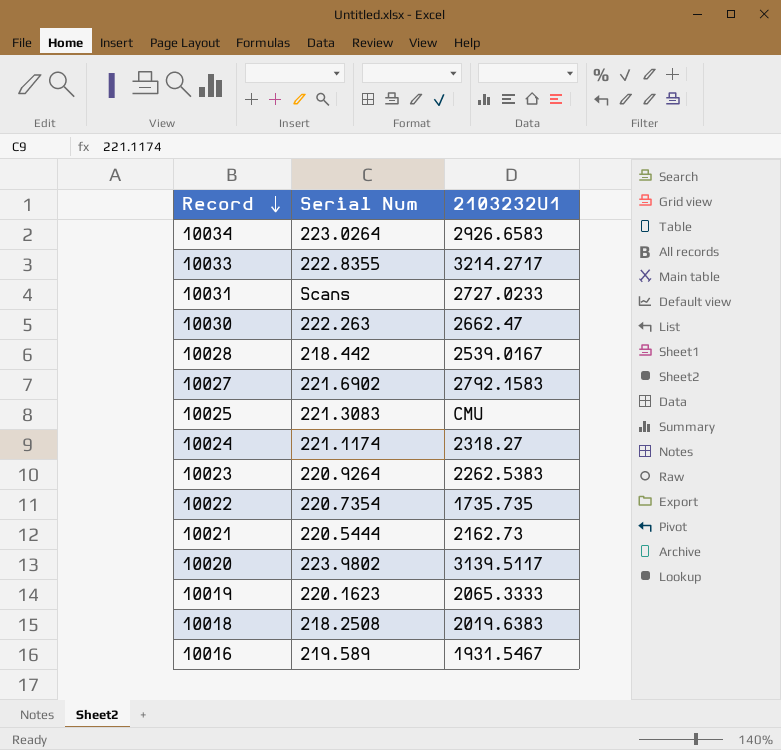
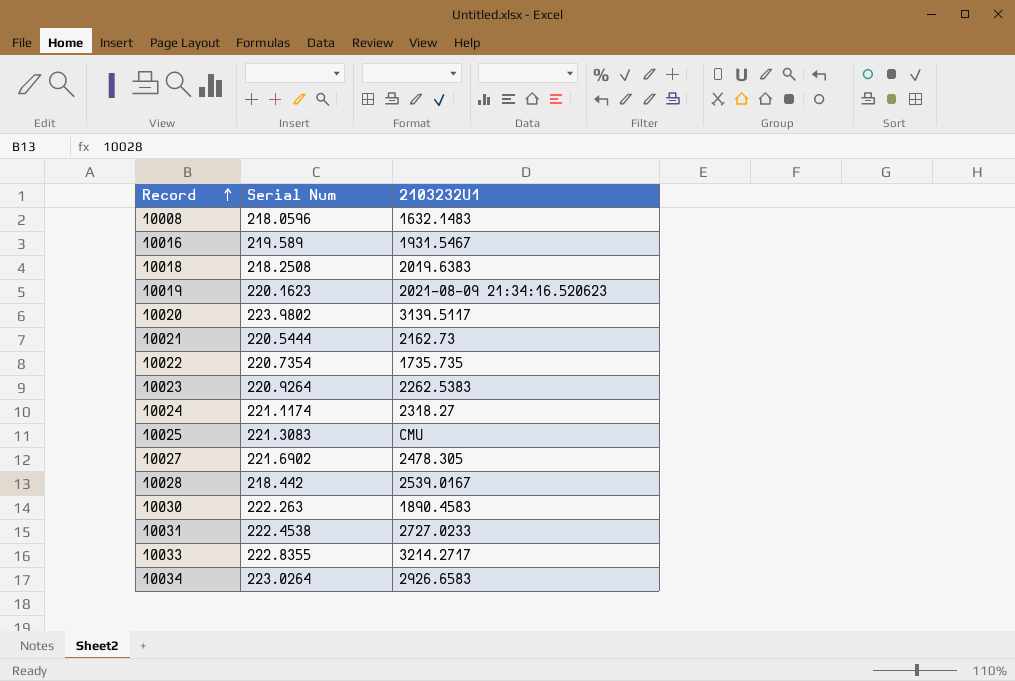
row order: Record descending -> Record ascending
row 10008: none -> 218.0596 | 1632.1483
10019 | 2103232U1: 2065.3333 -> 2021-08-09 21:34:16.520623
10027 | 2103232U1: 2792.1583 -> 2478.305
10030 | 2103232U1: 2662.47 -> 1890.4583
10031 | Serial Num: Scans -> 222.4538

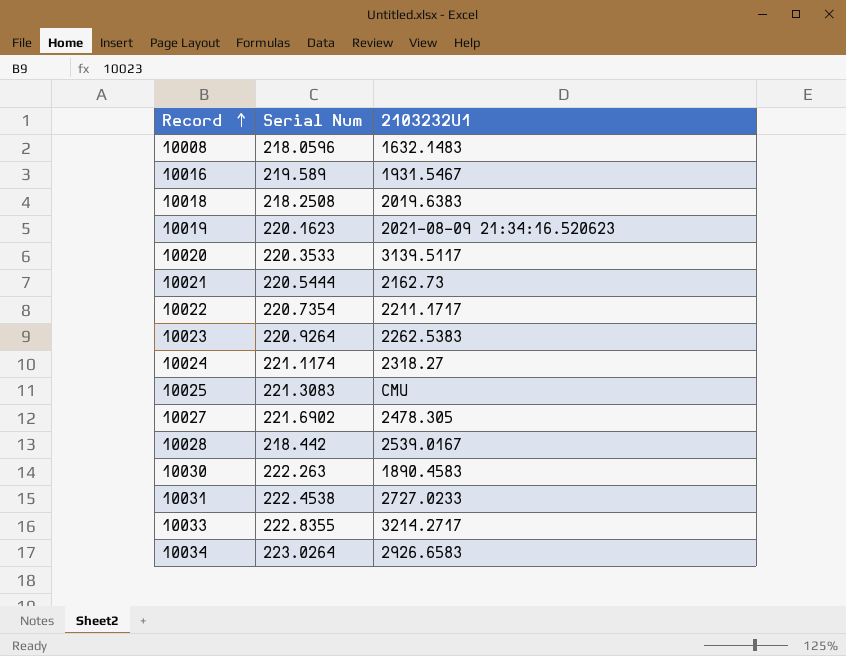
10020 | Serial Num: 223.9802 -> 220.3533
10022 | 2103232U1: 1735.735 -> 2211.1717

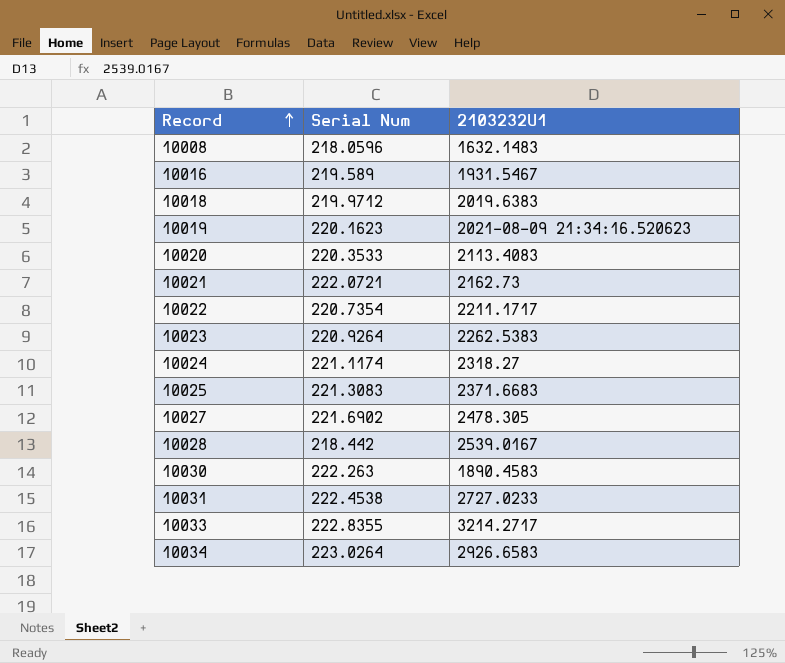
10018 | Serial Num: 218.2508 -> 219.9712
10020 | 2103232U1: 3139.5117 -> 2113.4083
10021 | Serial Num: 220.5444 -> 222.0721
10025 | 2103232U1: CMU -> 2371.6683

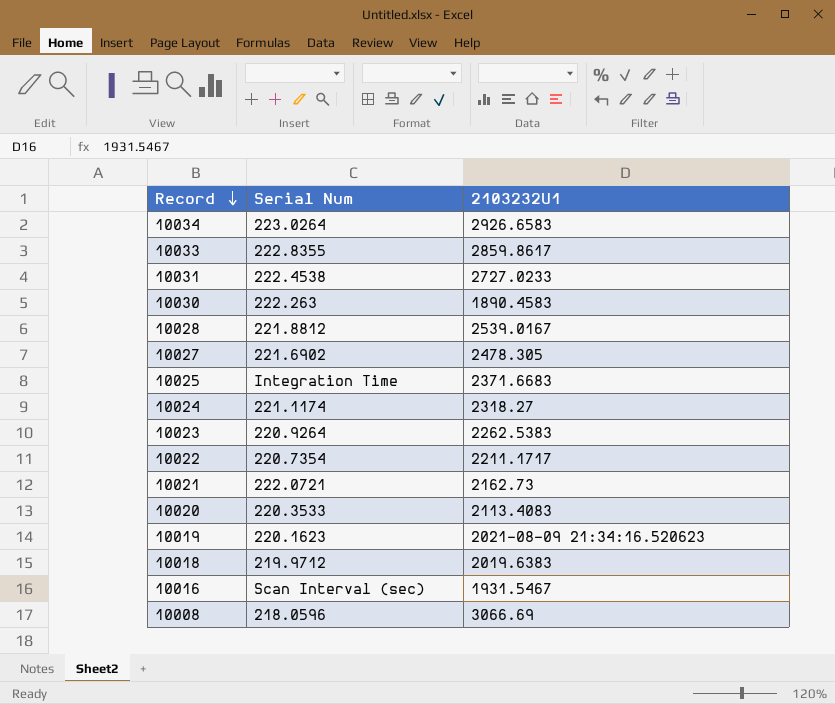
row order: Record ascending -> Record descending
10033 | 2103232U1: 3214.2717 -> 2859.8617
10028 | Serial Num: 218.442 -> 221.8812
10025 | Serial Num: 221.3083 -> Integration Time
10016 | Serial Num: 219.589 -> Scan Interval (sec)
10008 | 2103232U1: 1632.1483 -> 3066.69

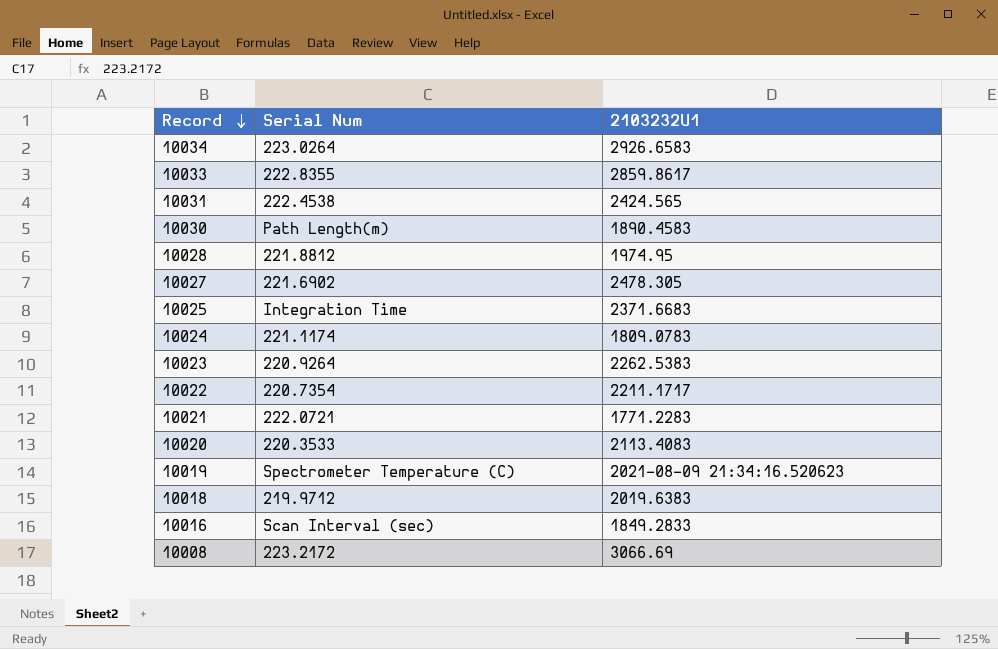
10031 | 2103232U1: 2727.0233 -> 2424.565
10030 | Serial Num: 222.263 -> Path Length(m)
10028 | 2103232U1: 2539.0167 -> 1974.95
10024 | 2103232U1: 2318.27 -> 1809.0783
10021 | 2103232U1: 2162.73 -> 1771.2283
10019 | Serial Num: 220.1623 -> Spectrometer Temperature (C)
10016 | 2103232U1: 1931.5467 -> 1849.2833
10008 | Serial Num: 218.0596 -> 223.2172

